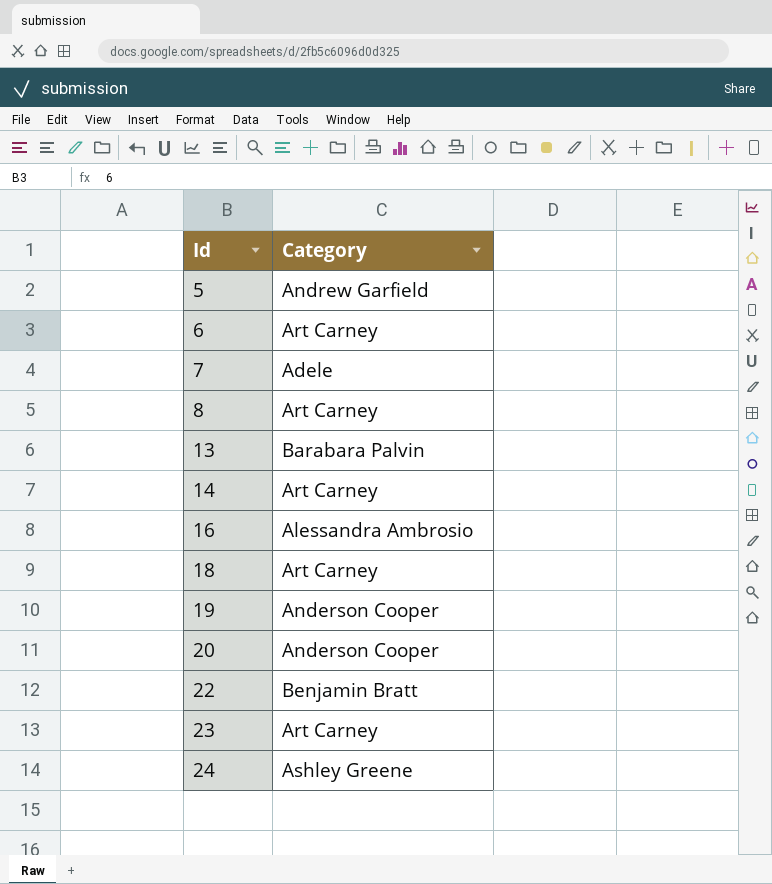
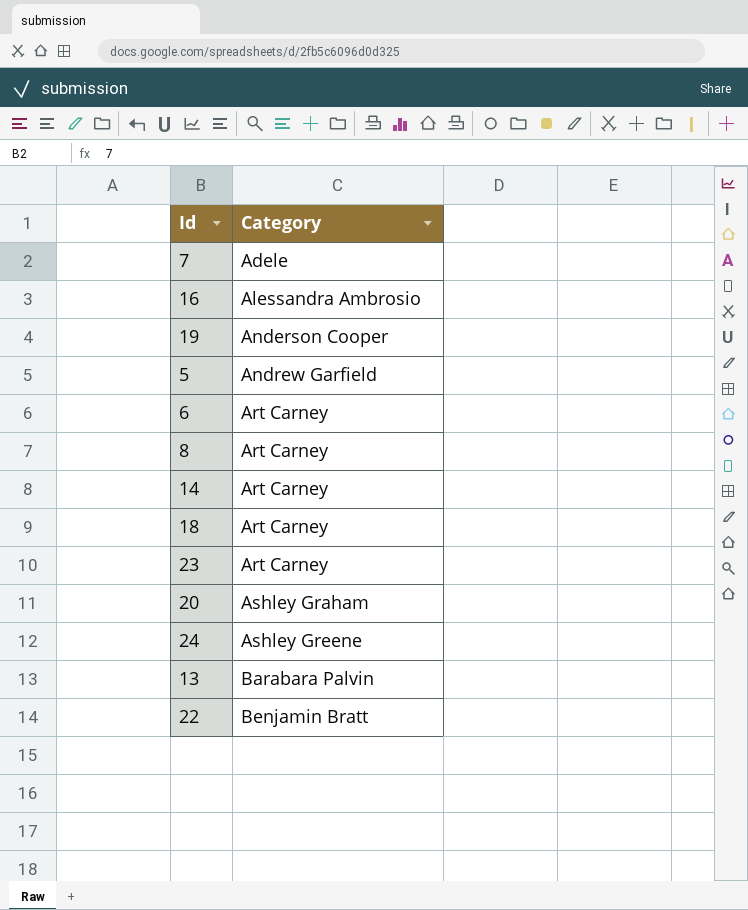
row order: Id ascending -> Category ascending
20 | Category: Anderson Cooper -> Ashley Graham

